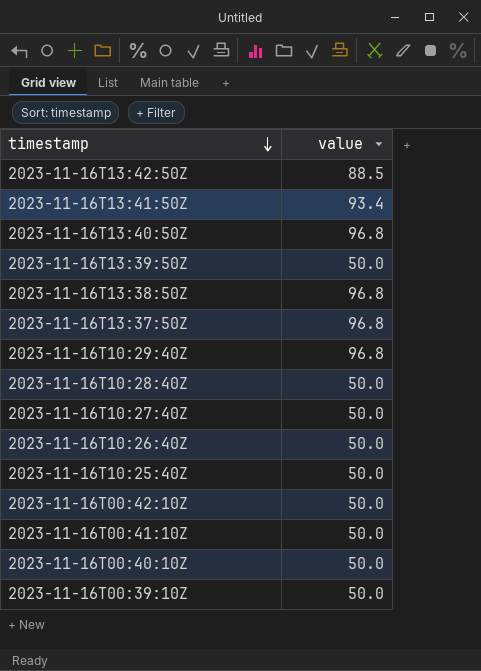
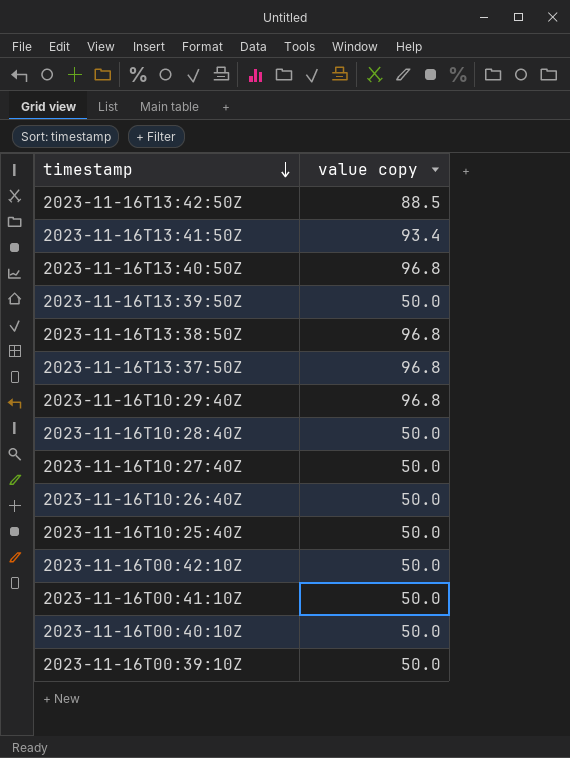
column name: value -> value copy

